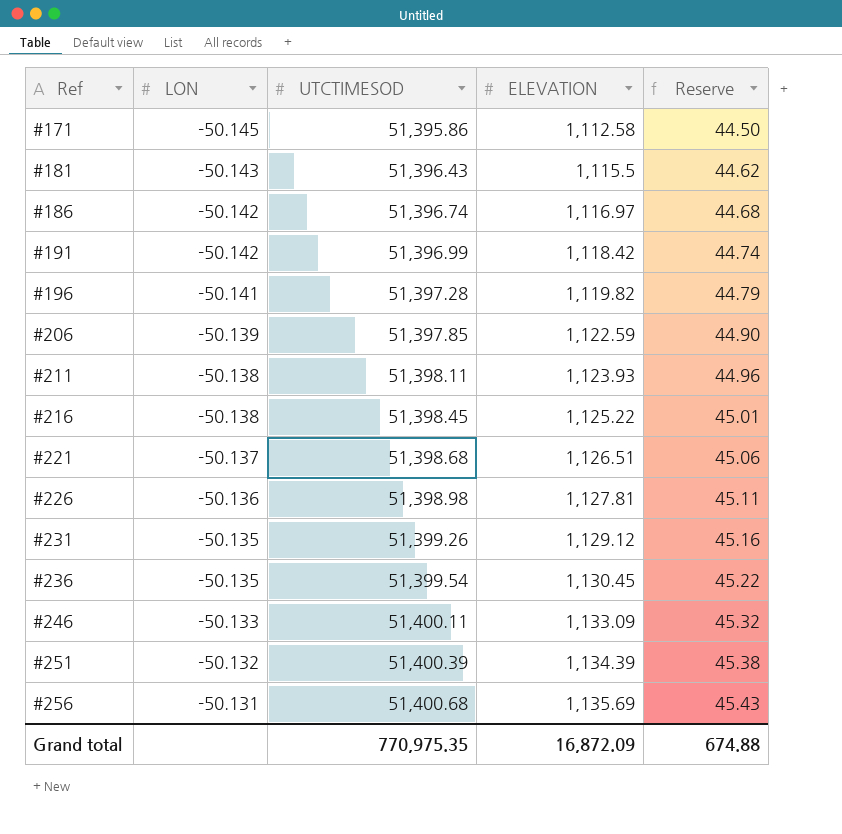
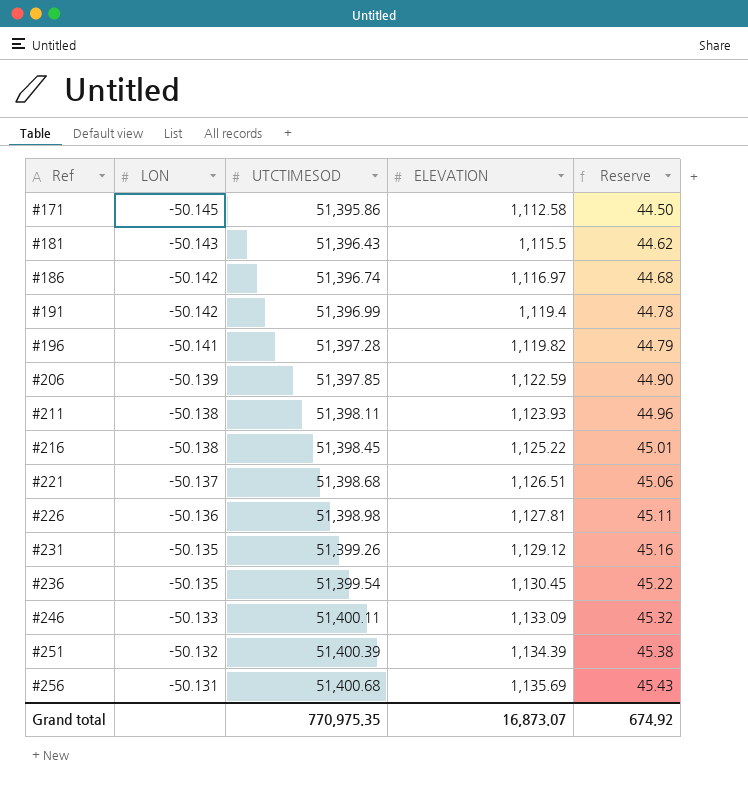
#191 | ELEVATION: 1,118.42 -> 1,119.4
#191 | Reserve: 44.74 -> 44.78
Grand total | ELEVATION: 16,872.09 -> 16,873.07
Grand total | Reserve: 674.88 -> 674.92

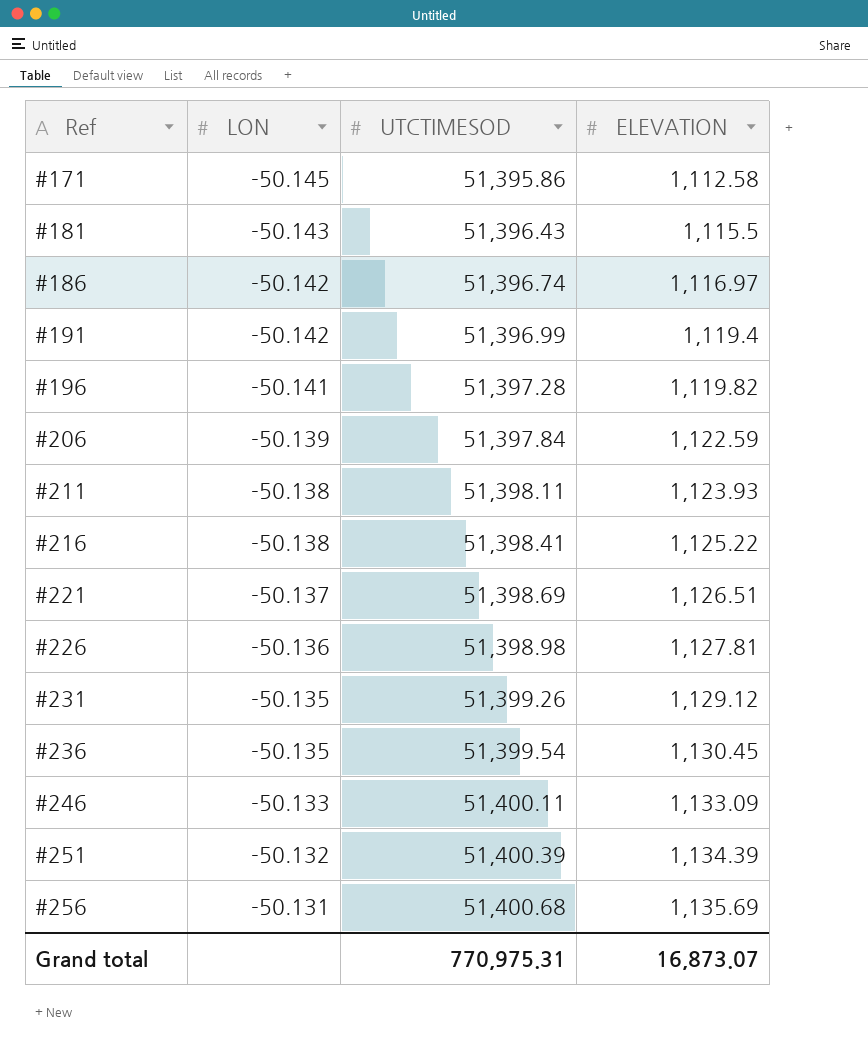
column Reserve | formula: [ELEVATION] * 0.04 -> none
#206 | UTCTIMESOD: 51,397.85 -> 51,397.84
#216 | UTCTIMESOD: 51,398.45 -> 51,398.41
#221 | UTCTIMESOD: 51,398.68 -> 51,398.69
Grand total | UTCTIMESOD: 770,975.35 -> 770,975.31

